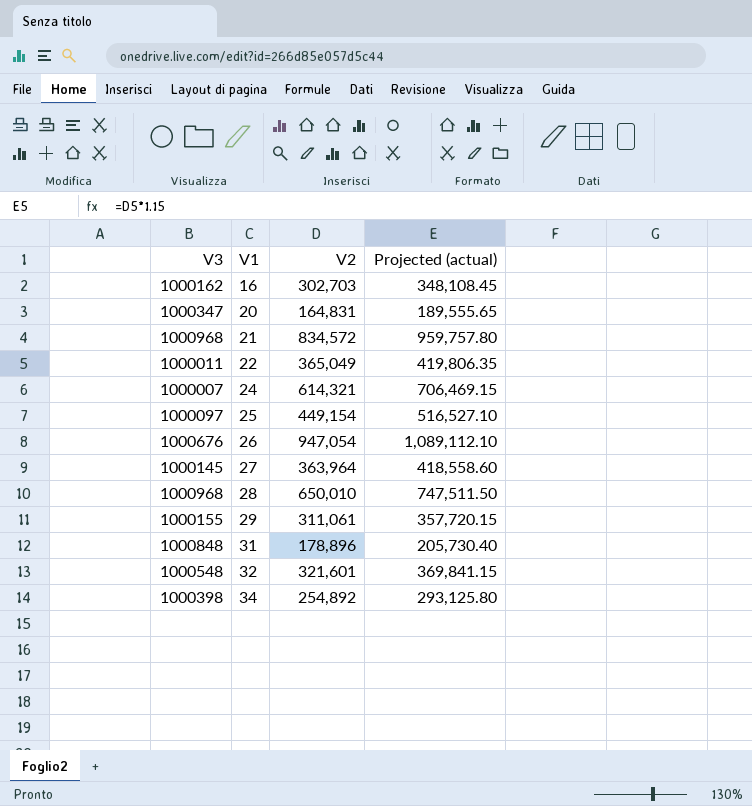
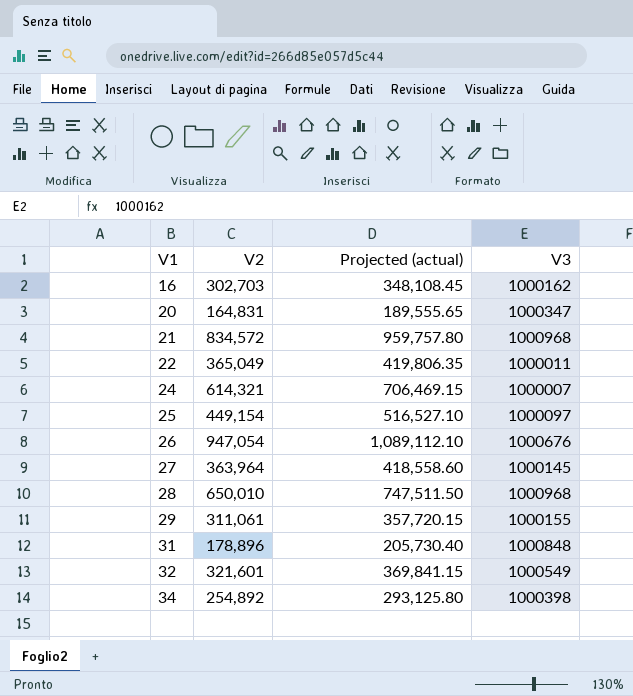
column V3 | position: 1 -> 4
32 | V3: 1000548 -> 1000549

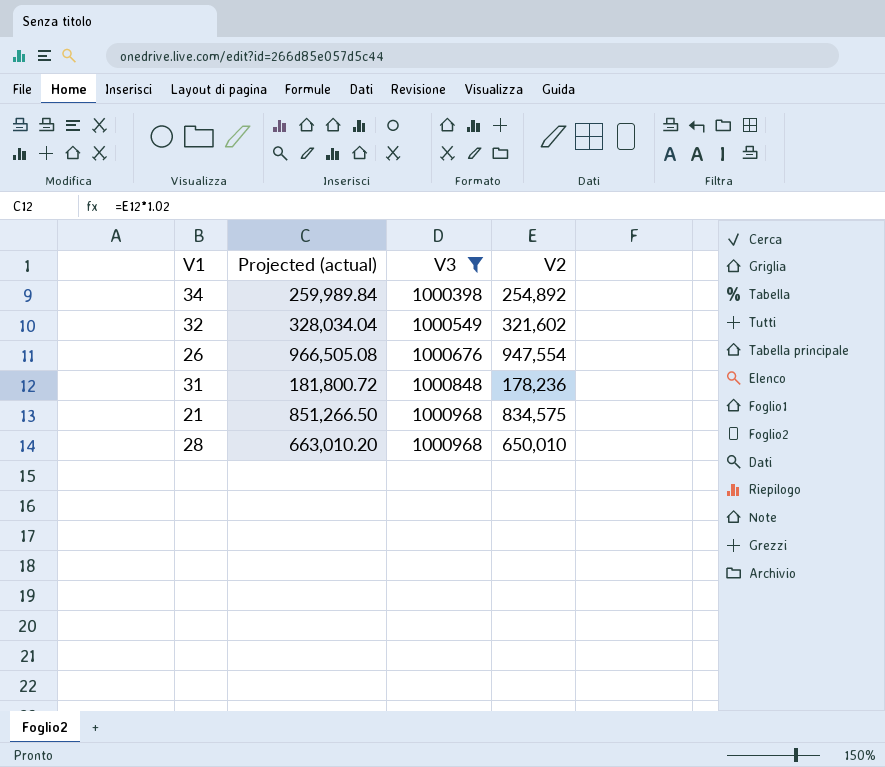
filter: none -> V3 >= 1000398
row order: V1 ascending -> V3 ascending
column Projected (actual) | formula: [V2] * 1.15 -> [V2] * 1.02
column V2 | position: 2 -> 4
32 | V2: 321,601 -> 321,602
26 | V2: 947,054 -> 947,554
31 | V2: 178,896 -> 178,236
21 | V2: 834,572 -> 834,575

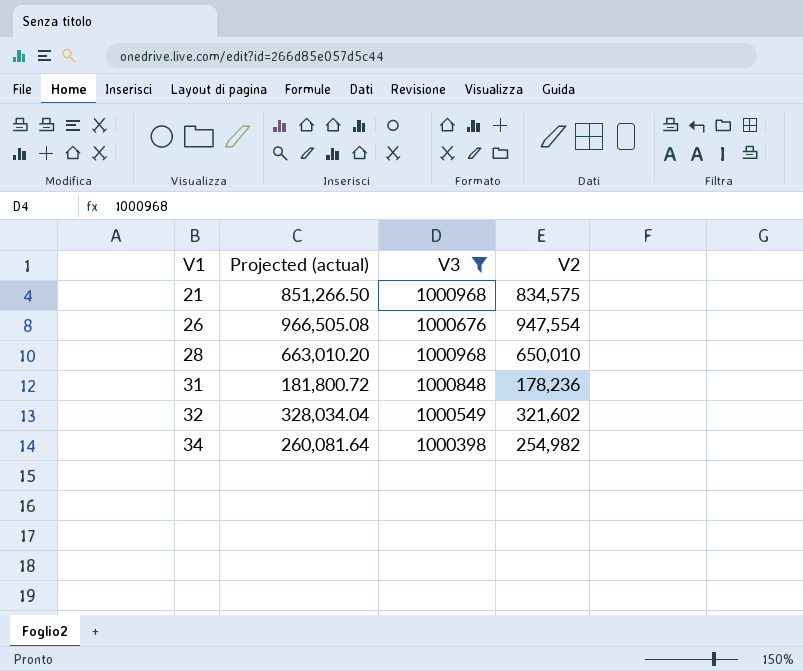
row order: V3 ascending -> V1 ascending
34 | Projected (actual): 259,989.84 -> 260,081.64
34 | V2: 254,892 -> 254,982

